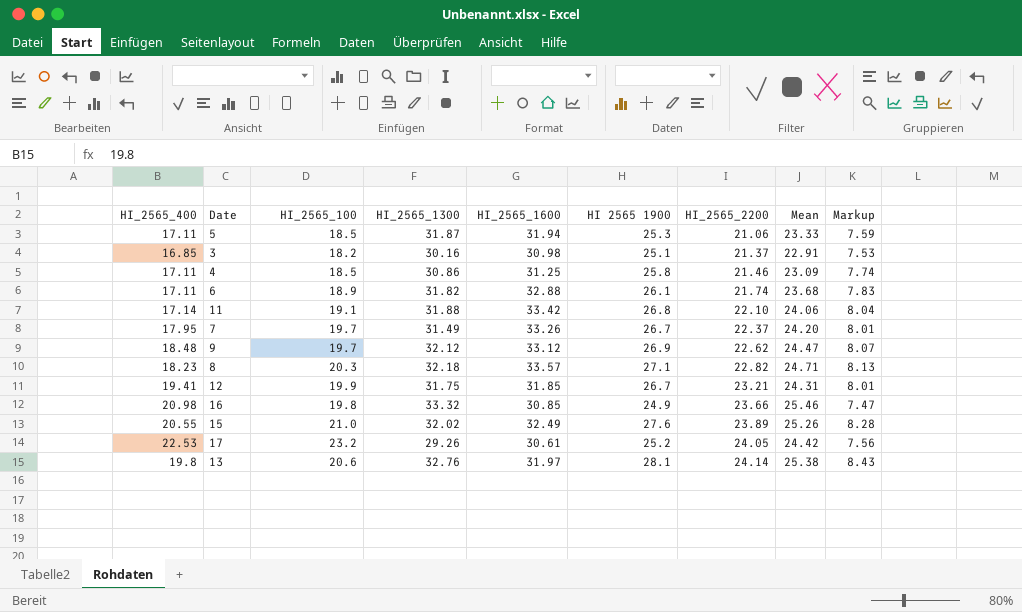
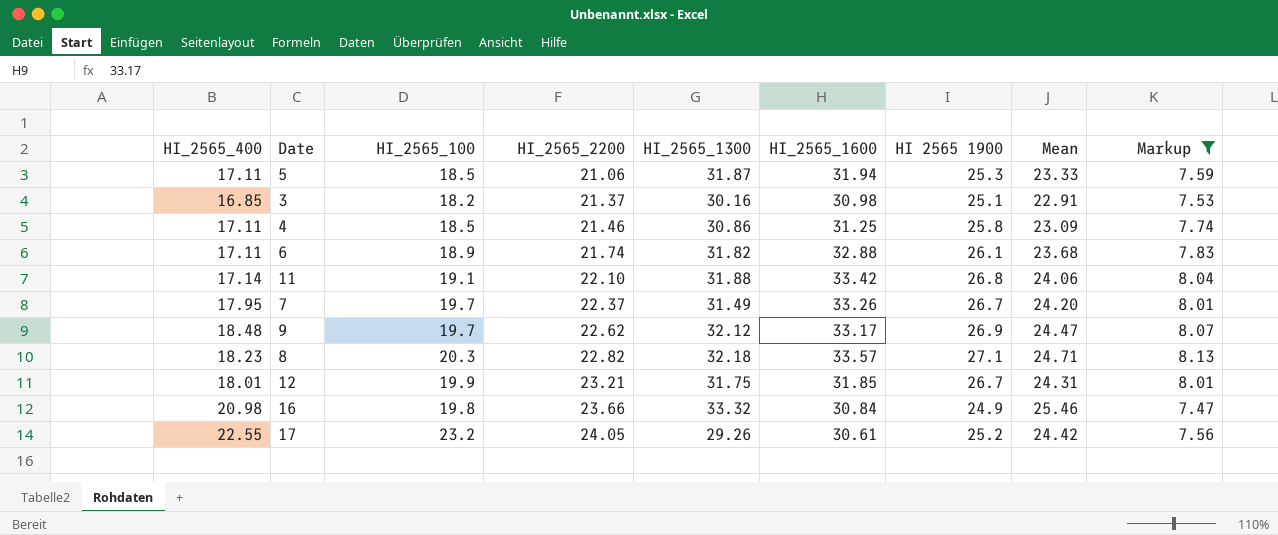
filter: none -> Markup <= 8.13
column HI_2565_2200 | position: 7 -> 4
9 | HI_2565_1600: 33.12 -> 33.17
12 | HI_2565_400: 19.41 -> 18.01
16 | HI_2565_1600: 30.85 -> 30.84
17 | HI_2565_400: 22.53 -> 22.55

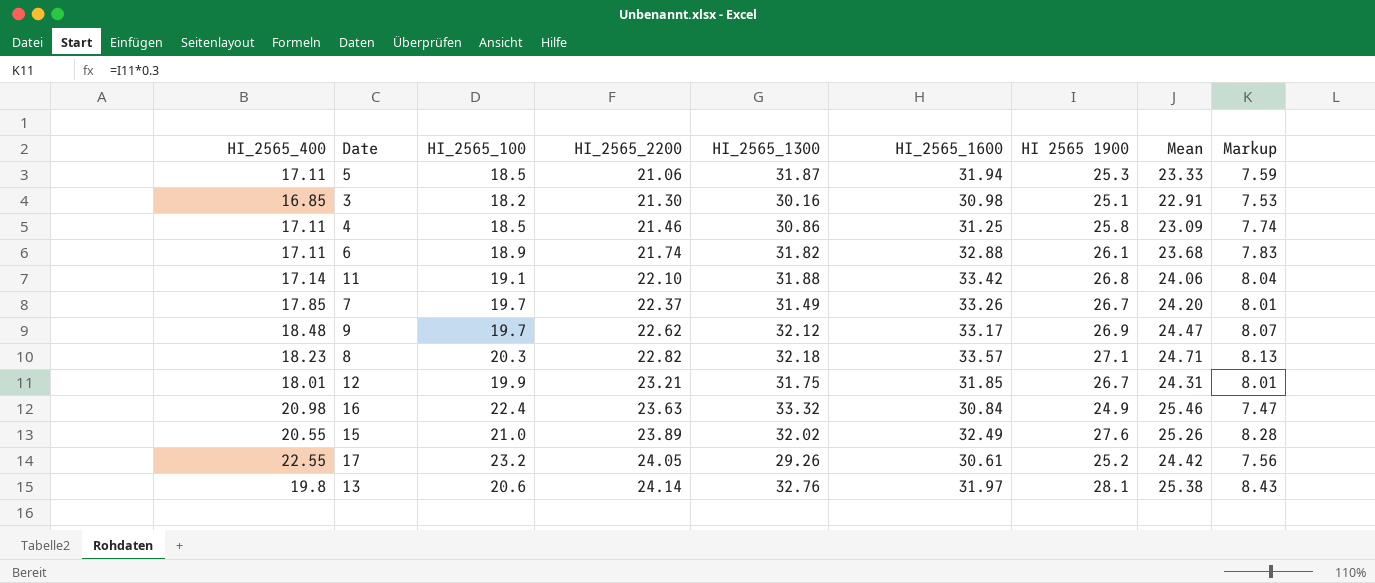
filter: Markup <= 8.13 -> none
3 | HI_2565_2200: 21.37 -> 21.30
7 | HI_2565_400: 17.95 -> 17.85
16 | HI_2565_100: 19.8 -> 22.4
16 | HI_2565_2200: 23.66 -> 23.63

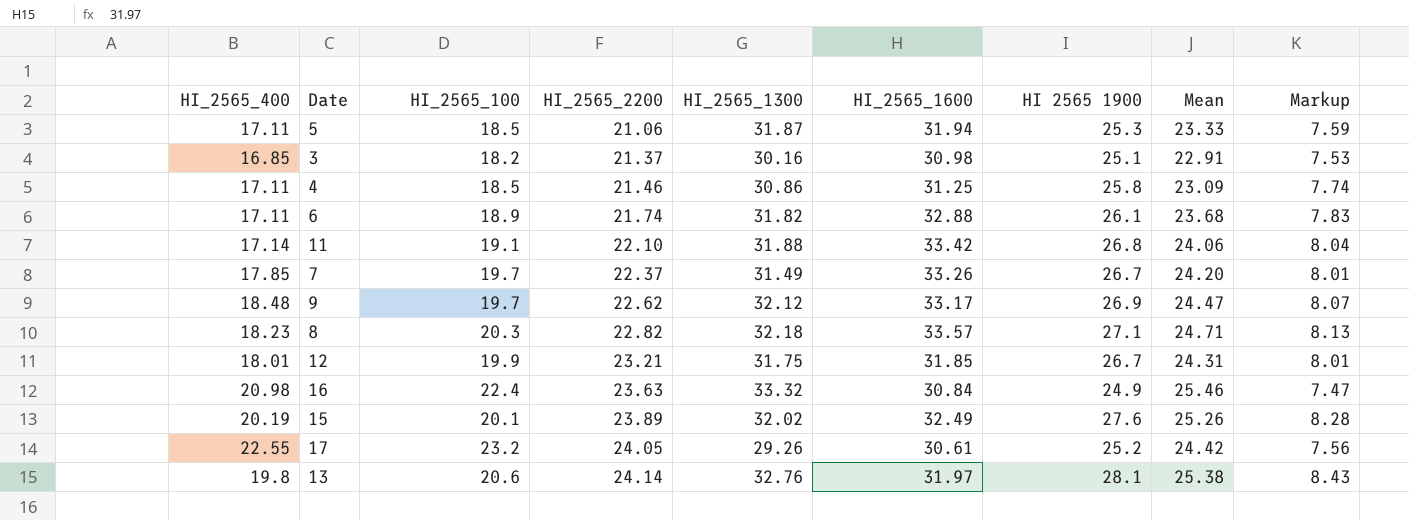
3 | HI_2565_2200: 21.30 -> 21.37
15 | HI_2565_400: 20.55 -> 20.19
15 | HI_2565_100: 21.0 -> 20.1

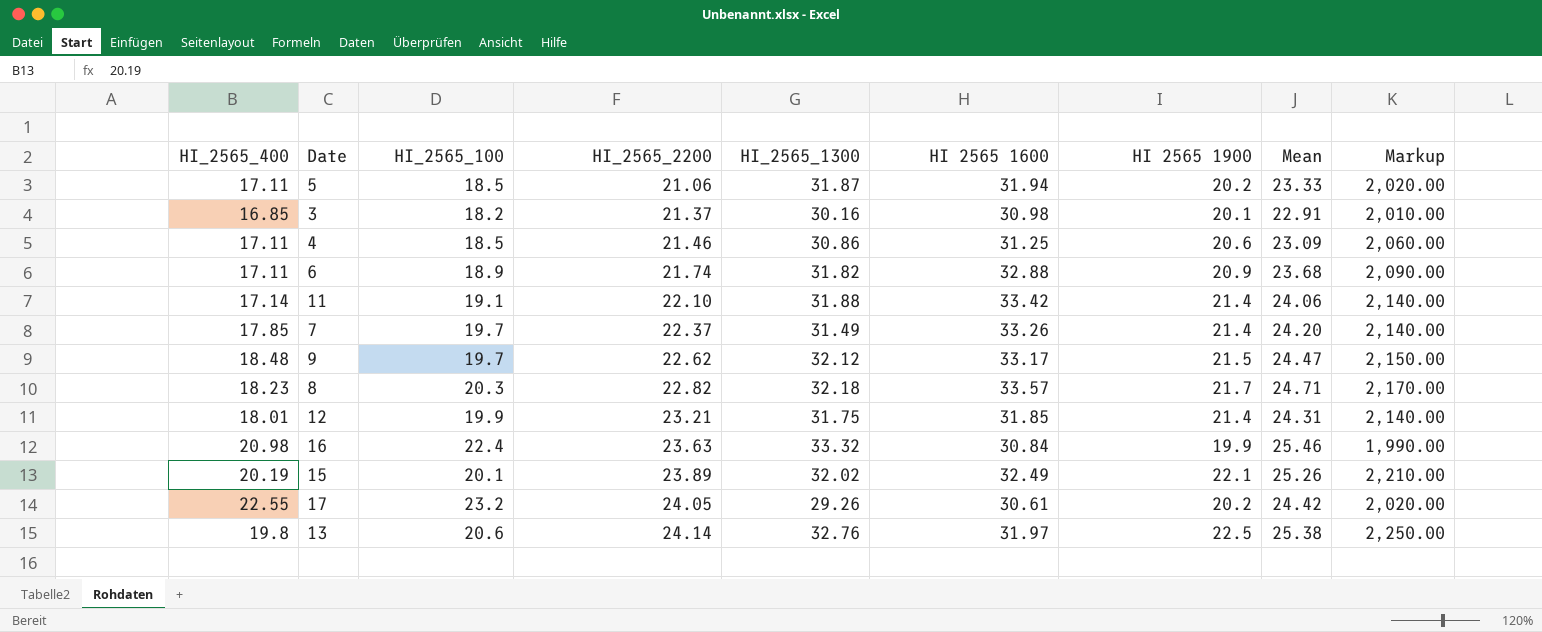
column name: HI_2565_1600 -> HI 2565 1600
column Markup | formula: [HI 2565 1900] * 0.3 -> [HI 2565 1900] * 100
5 | HI 2565 1900: 25.3 -> 20.2
3 | HI 2565 1900: 25.1 -> 20.1
4 | HI 2565 1900: 25.8 -> 20.6
6 | HI 2565 1900: 26.1 -> 20.9
11 | HI 2565 1900: 26.8 -> 21.4
7 | HI 2565 1900: 26.7 -> 21.4
9 | HI 2565 1900: 26.9 -> 21.5
8 | HI 2565 1900: 27.1 -> 21.7
12 | HI 2565 1900: 26.7 -> 21.4
16 | HI 2565 1900: 24.9 -> 19.9
15 | HI 2565 1900: 27.6 -> 22.1
17 | HI 2565 1900: 25.2 -> 20.2
13 | HI 2565 1900: 28.1 -> 22.5

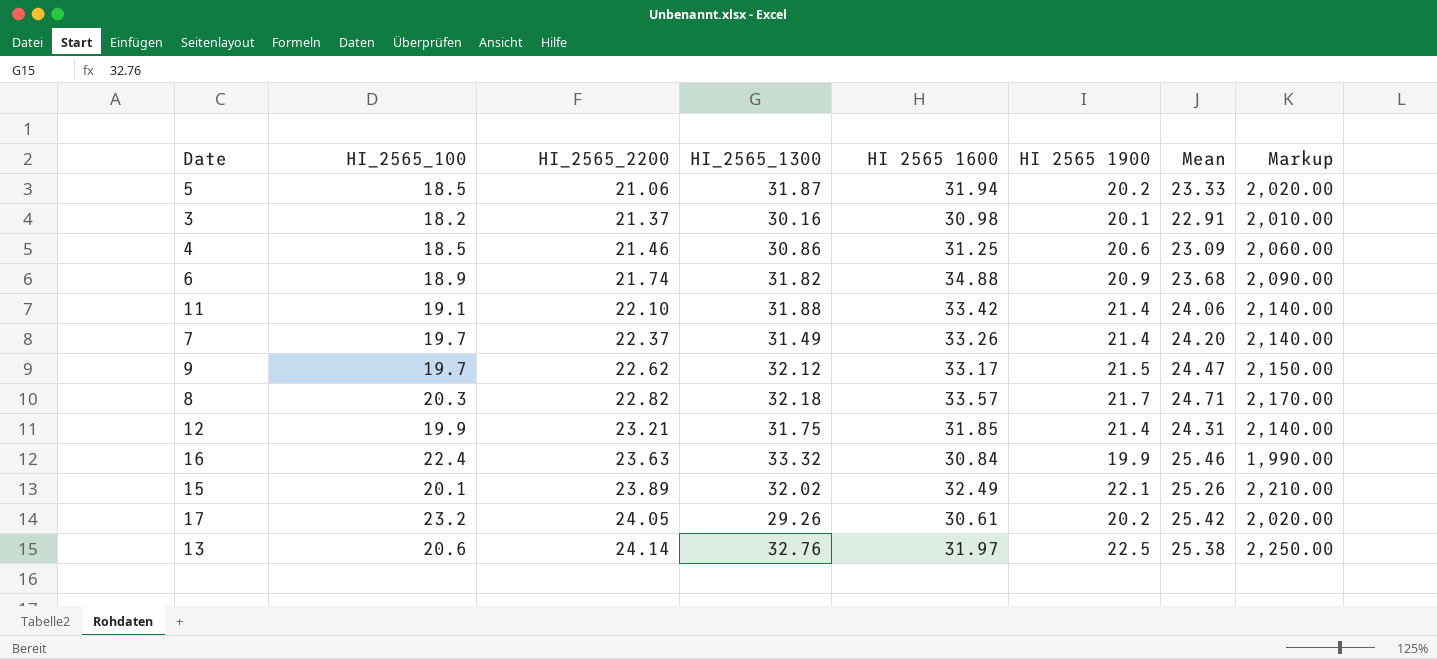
column HI_2565_400 | position: 1 -> none
6 | HI 2565 1600: 32.88 -> 34.88
17 | Mean: 24.42 -> 25.42

